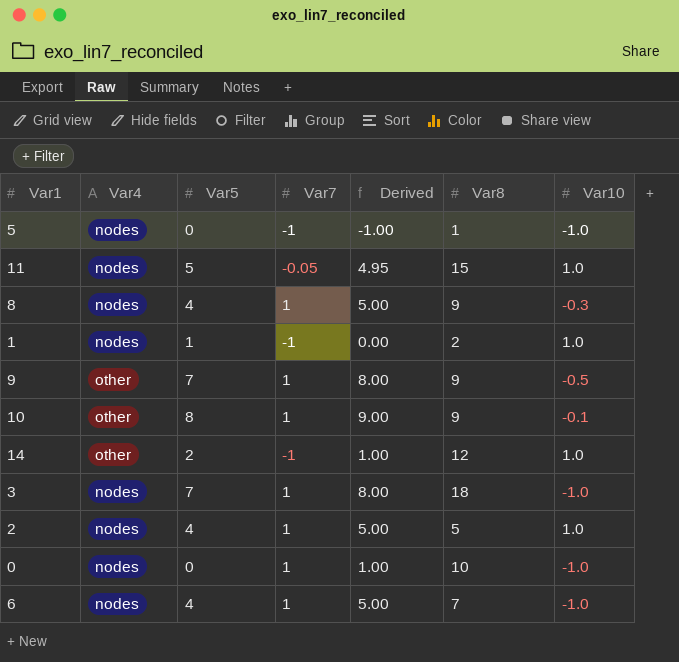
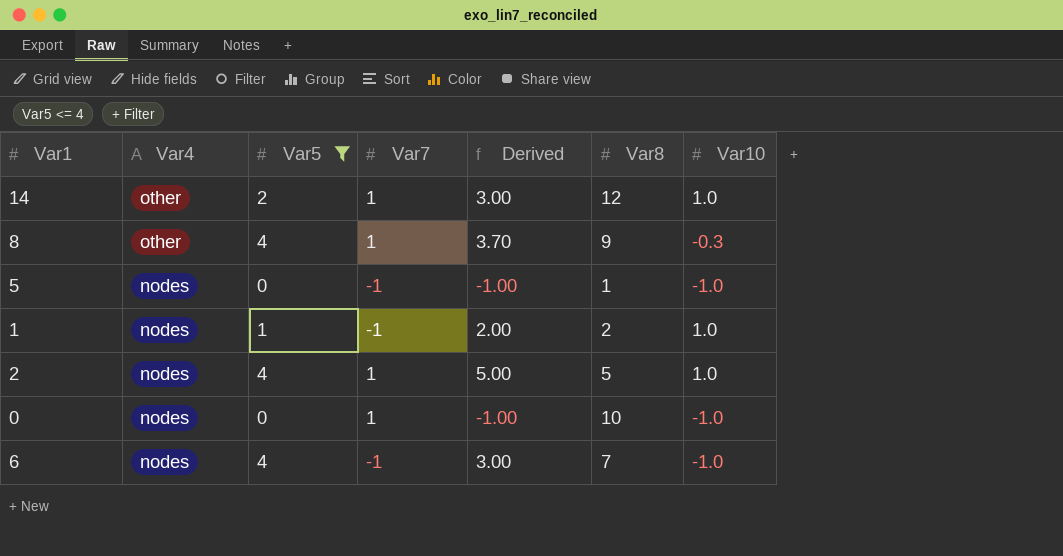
filter: none -> Var5 <= 4
row order: none -> Var4 descending
column Derived | formula: [Var5] + [Var7] -> [Var5] + [Var10]
14 | Var7: -1 -> 1
8 | Var4: nodes -> other
6 | Var7: 1 -> -1

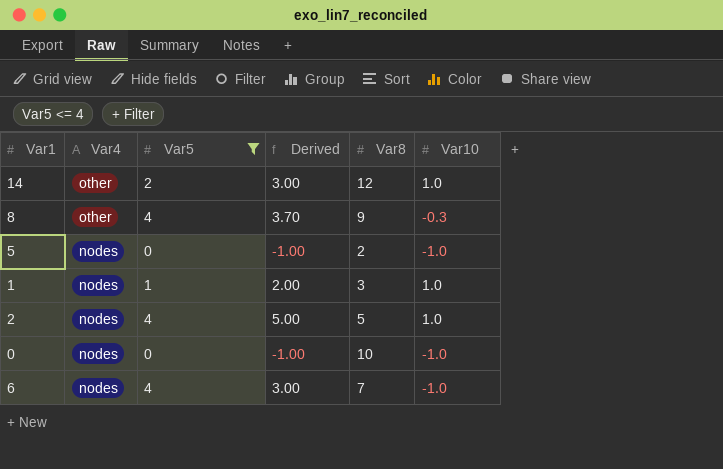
column Var7 | position: 4 -> none
5 | Var8: 1 -> 2
1 | Var8: 2 -> 3

